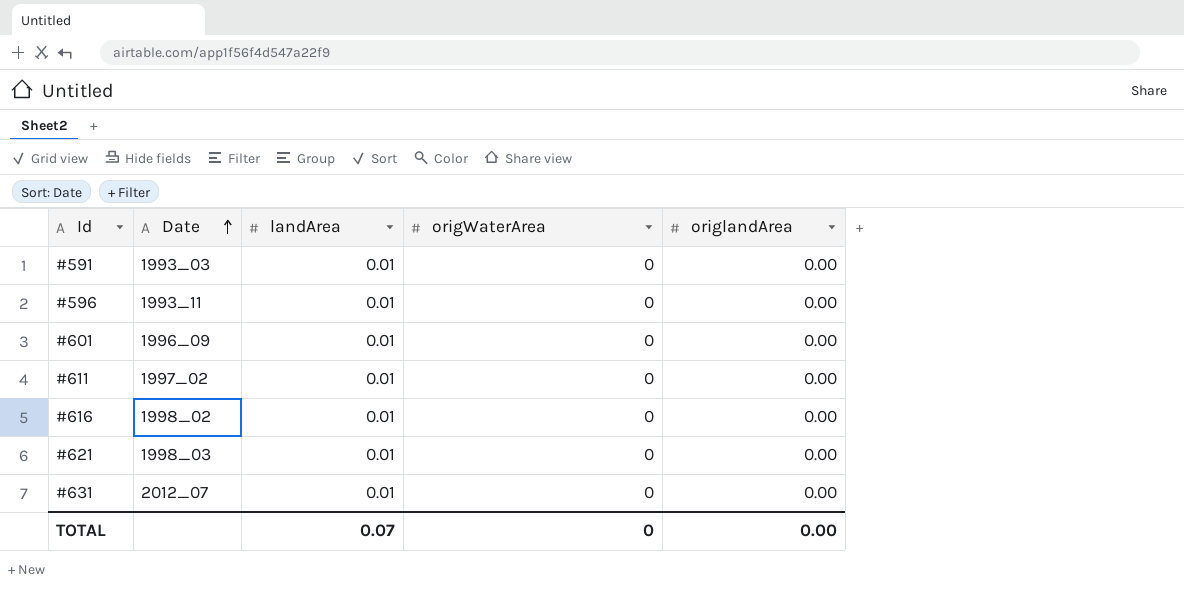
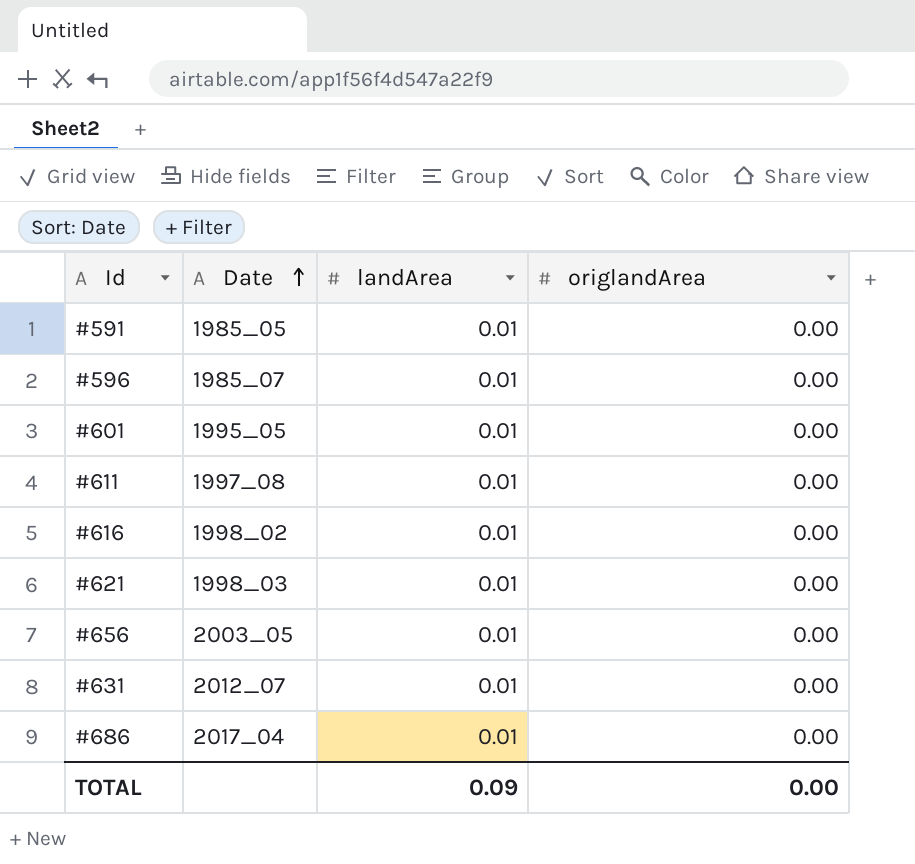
column origWaterArea | position: 4 -> none
#591 | Date: 1993_03 -> 1985_05
#596 | Date: 1993_11 -> 1985_07
#601 | Date: 1996_09 -> 1995_05
#611 | Date: 1997_02 -> 1997_08
row #656: none -> 2003_05 | 0.01 | 0.00
row #686: none -> 2017_04 | 0.01 | 0.00
TOTAL | landArea: 0.07 -> 0.09

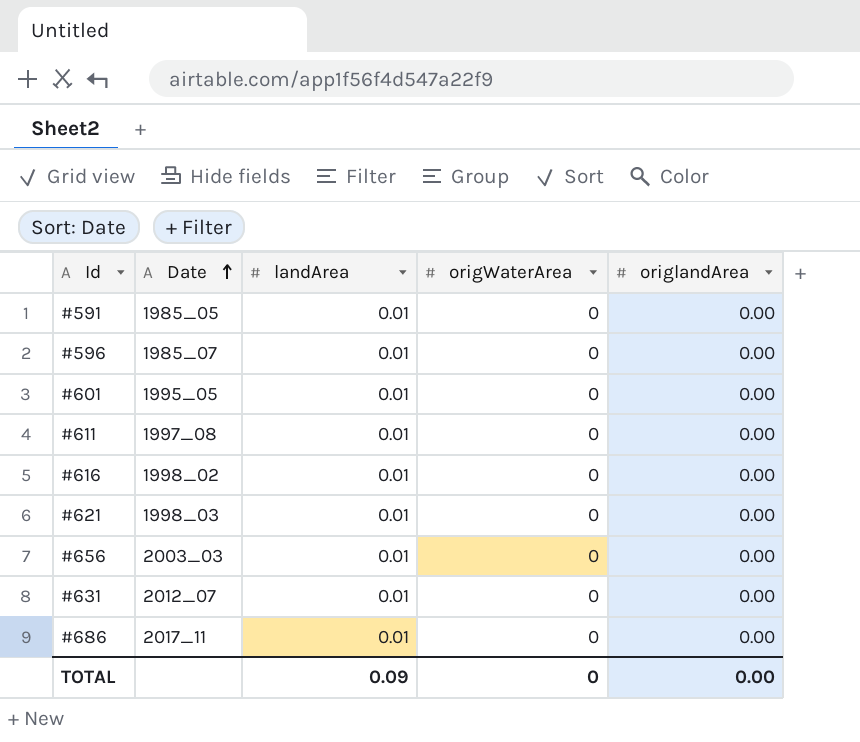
column origWaterArea | position: none -> 4
#656 | Date: 2003_05 -> 2003_03
#686 | Date: 2017_04 -> 2017_11

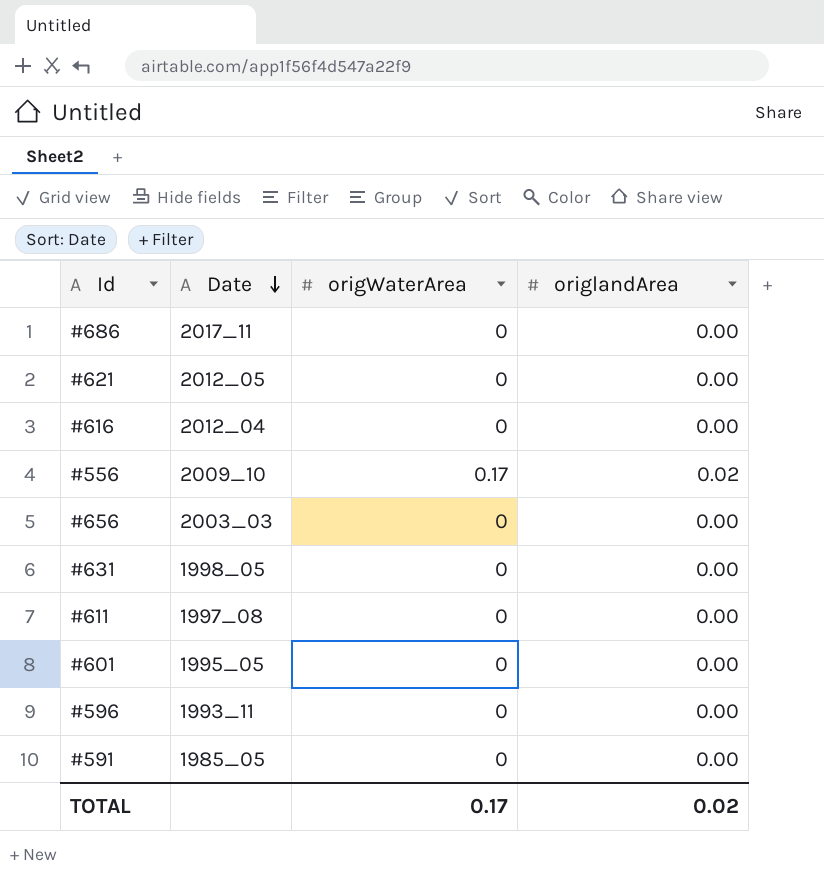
row order: Date ascending -> Date descending
column landArea | position: 3 -> none
#621 | Date: 1998_03 -> 2012_05
#616 | Date: 1998_02 -> 2012_04
row #556: none -> 2009_10 | 0.17 | 0.02
#631 | Date: 2012_07 -> 1998_05
#596 | Date: 1985_07 -> 1993_11
TOTAL | origWaterArea: 0 -> 0.17
TOTAL | origlandArea: 0.00 -> 0.02

